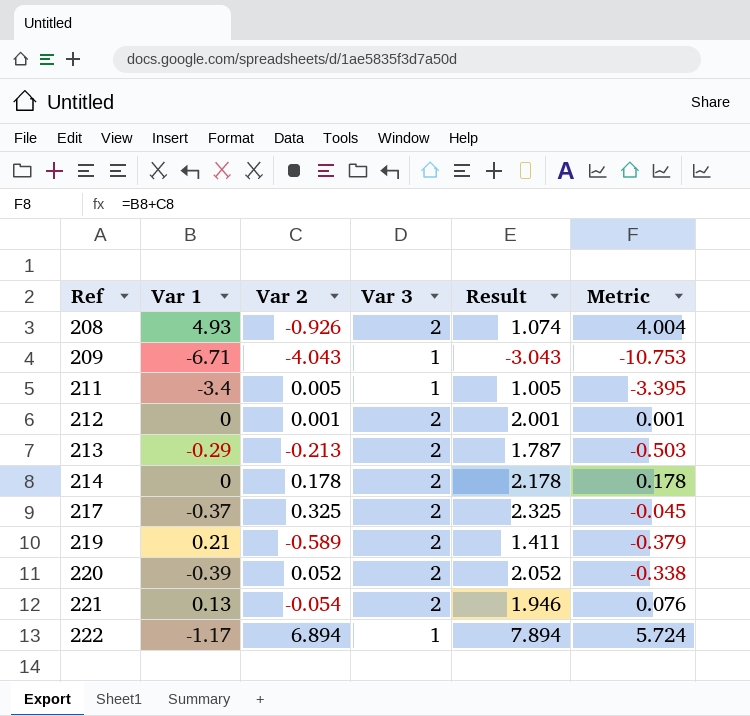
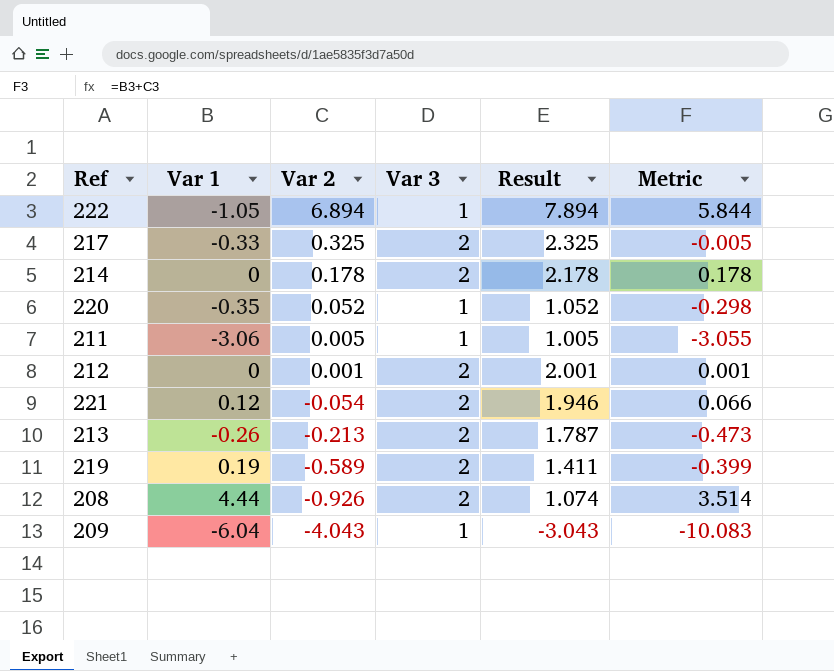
row order: Ref ascending -> Var 2 descending
222 | Var 1: -1.17 -> -1.05
222 | Metric: 5.724 -> 5.844
217 | Var 1: -0.37 -> -0.33
217 | Metric: -0.045 -> -0.005
220 | Var 1: -0.39 -> -0.35
220 | Var 3: 2 -> 1
220 | Result: 2.052 -> 1.052
220 | Metric: -0.338 -> -0.298
211 | Var 1: -3.4 -> -3.06
211 | Metric: -3.395 -> -3.055
221 | Var 1: 0.13 -> 0.12
221 | Metric: 0.076 -> 0.066
213 | Var 1: -0.29 -> -0.26
213 | Metric: -0.503 -> -0.473
219 | Var 1: 0.21 -> 0.19
219 | Metric: -0.379 -> -0.399
208 | Var 1: 4.93 -> 4.44
208 | Metric: 4.004 -> 3.514
209 | Var 1: -6.71 -> -6.04
209 | Metric: -10.753 -> -10.083

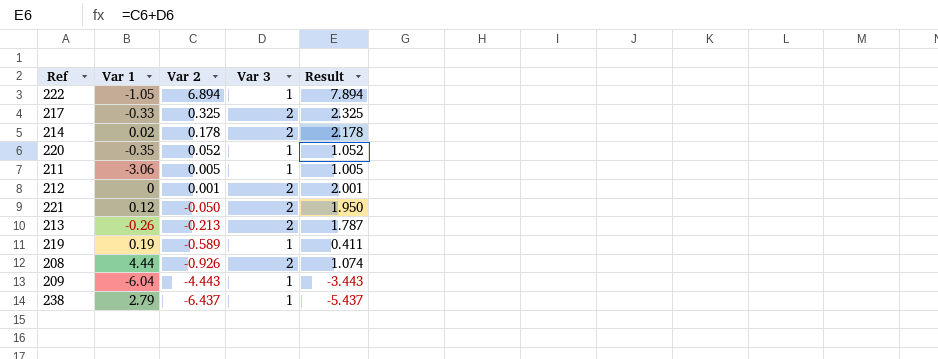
column Metric | formula: [Var 1] + [Var 2] -> none
214 | Var 1: 0 -> 0.02
221 | Var 2: -0.054 -> -0.050
221 | Result: 1.946 -> 1.950
219 | Var 3: 2 -> 1
219 | Result: 1.411 -> 0.411
209 | Var 2: -4.043 -> -4.443
209 | Result: -3.043 -> -3.443
row 238: none -> 2.79 | -6.437 | 1 | -5.437

